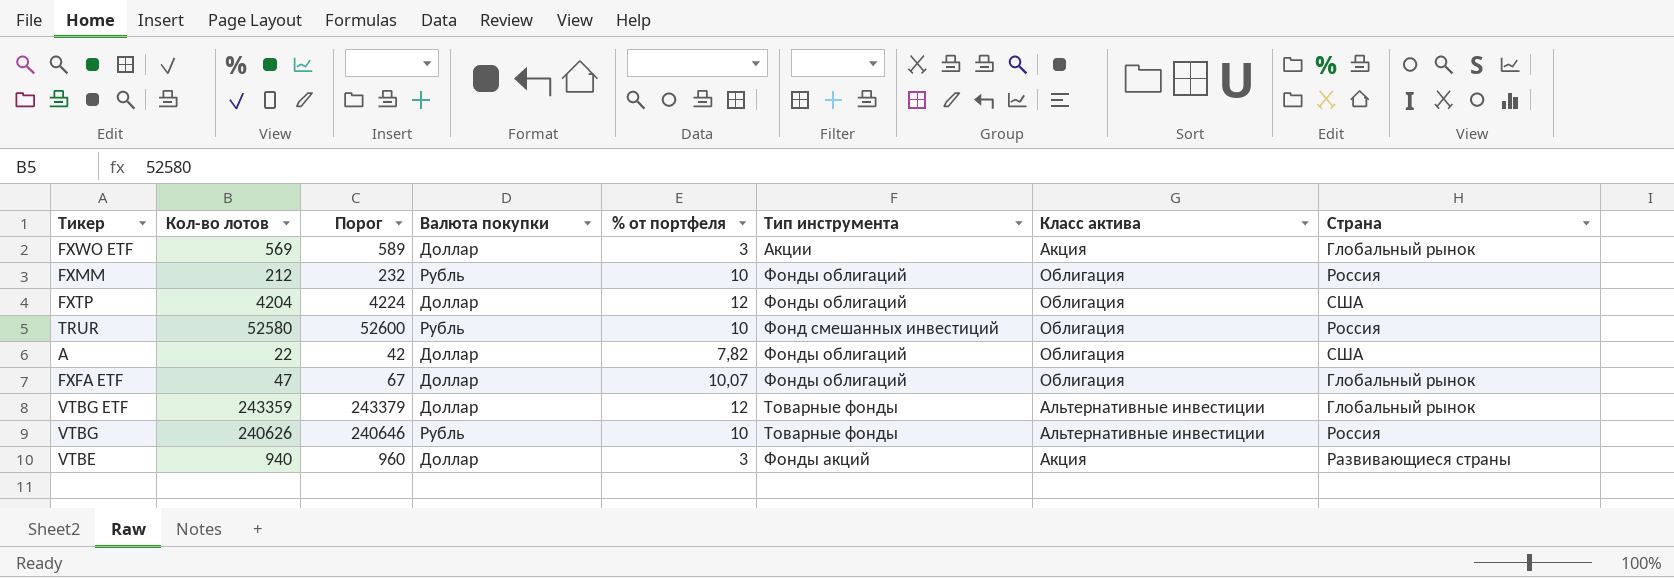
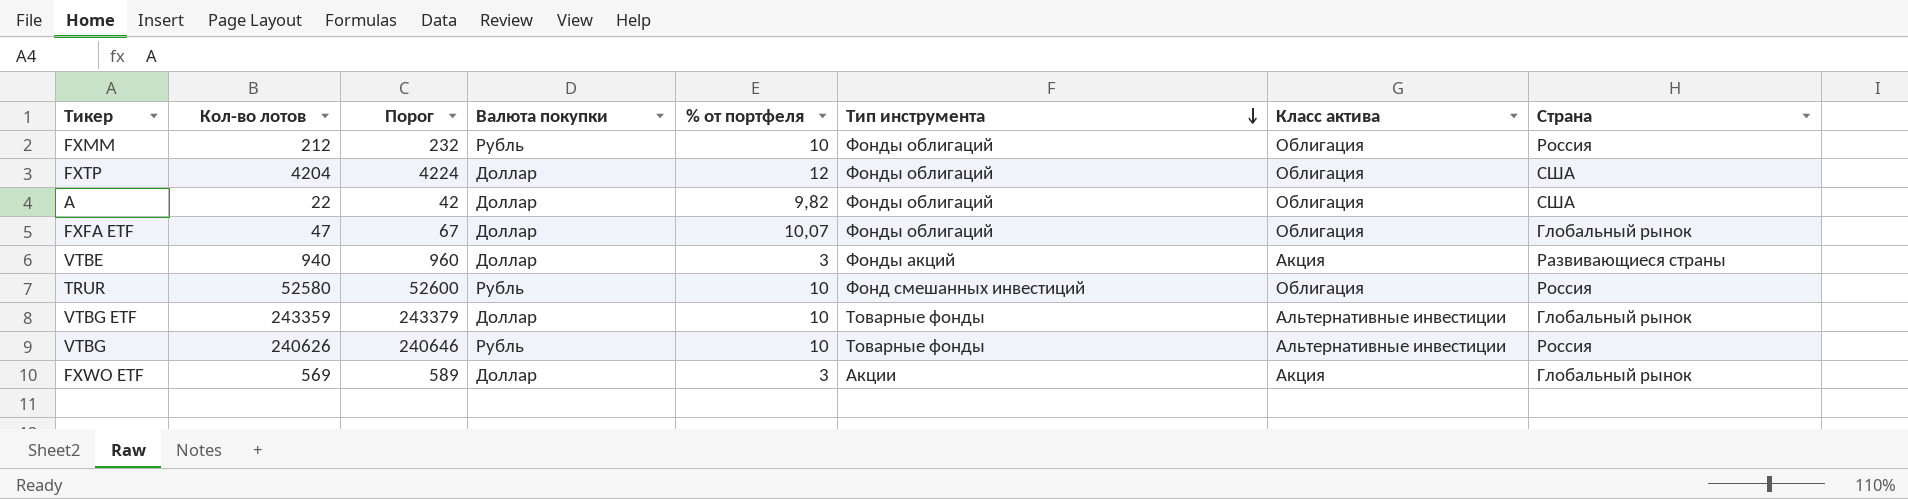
row order: none -> Тип инструмента descending
A | % от портфеля: 7,82 -> 9,82
VTBG ETF | % от портфеля: 12 -> 10

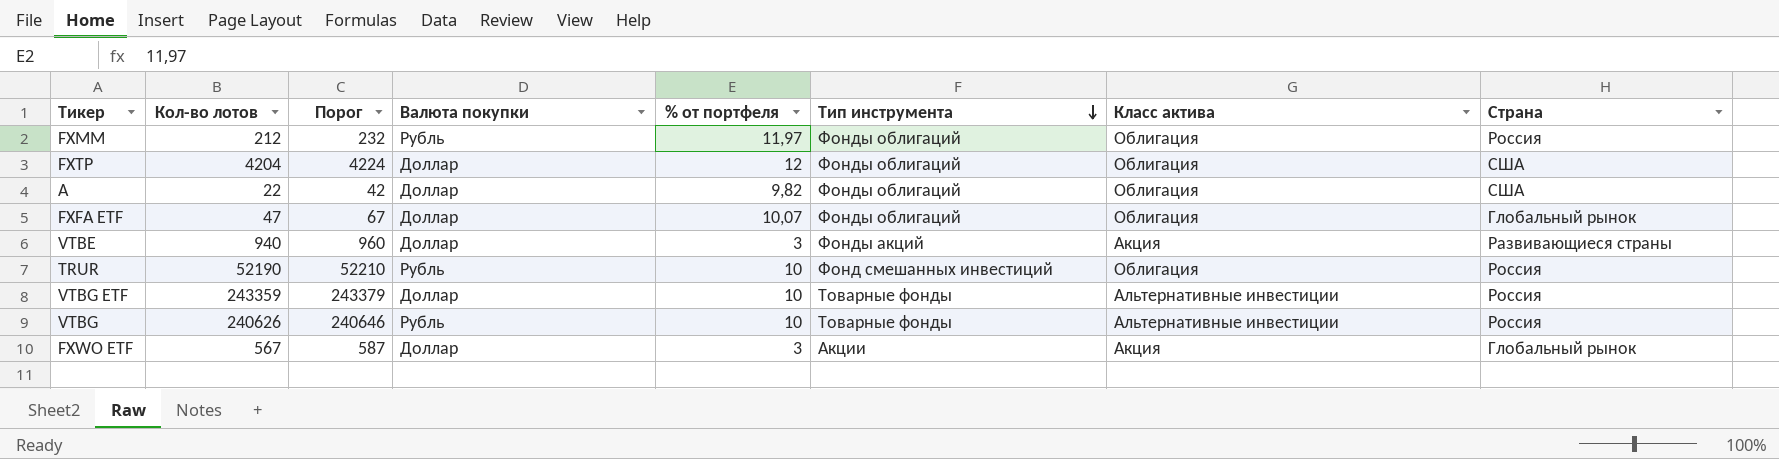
FXMM | % от портфеля: 10 -> 11,97
TRUR | Кол-во лотов: 52580 -> 52190
TRUR | Порог: 52600 -> 52210
VTBG ETF | Страна: Глобальный рынок -> Россия
FXWO ETF | Кол-во лотов: 569 -> 567
FXWO ETF | Порог: 589 -> 587

